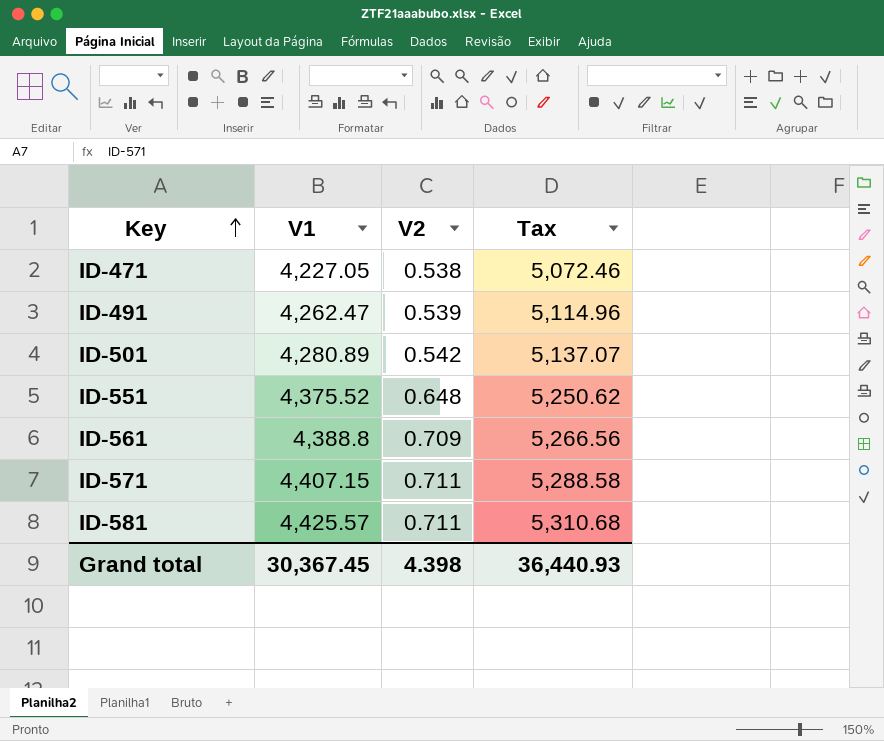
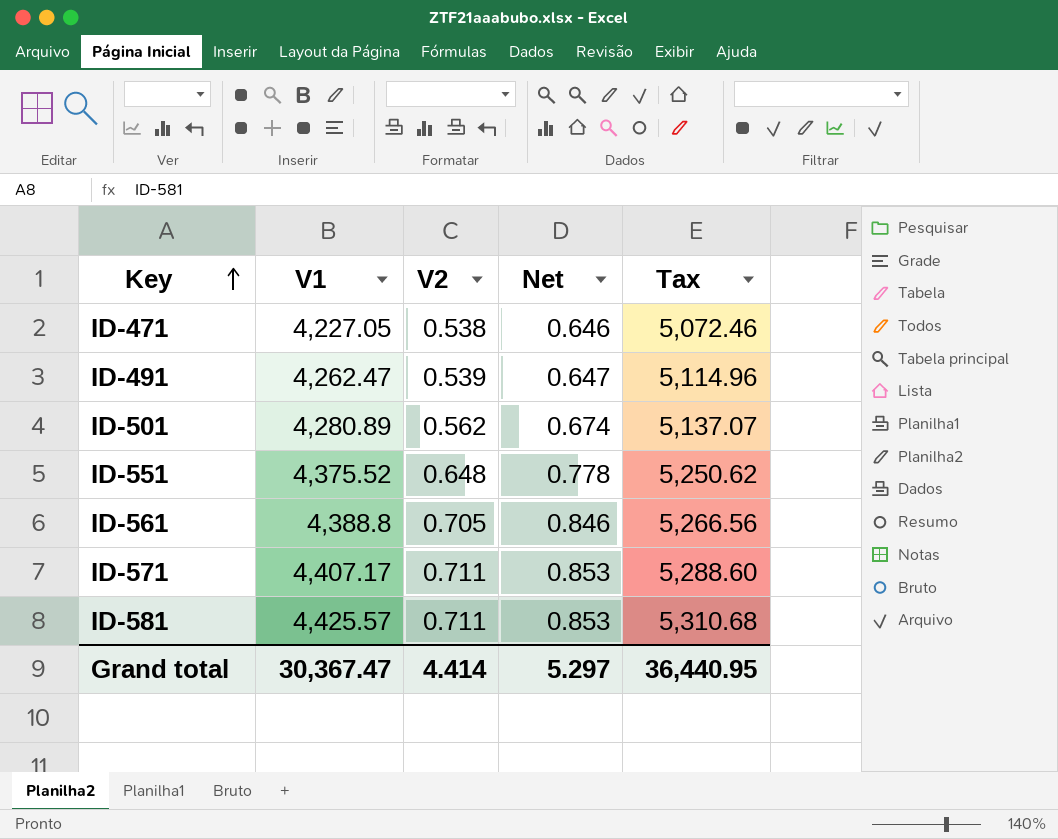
column Net | formula: none -> [V2] * 1.2
ID-501 | V2: 0.542 -> 0.562
ID-561 | V2: 0.709 -> 0.705
ID-571 | V1: 4,407.15 -> 4,407.17
ID-571 | Tax: 5,288.58 -> 5,288.60
Grand total | V1: 30,367.45 -> 30,367.47
Grand total | V2: 4.398 -> 4.414
Grand total | Tax: 36,440.93 -> 36,440.95

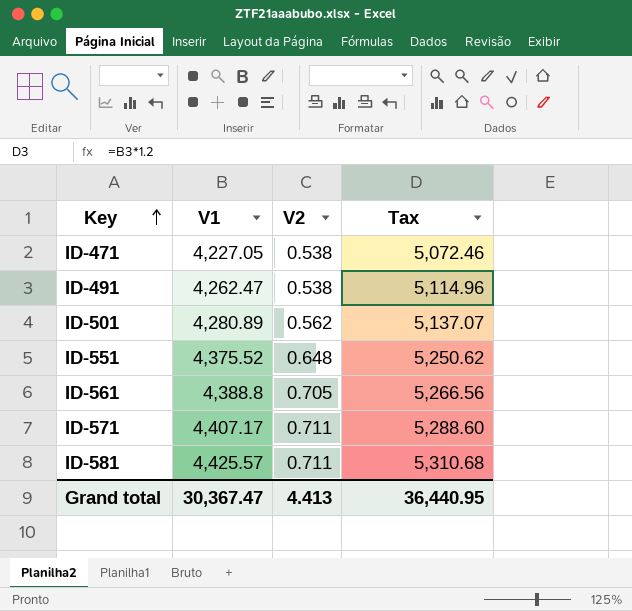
column Net | formula: [V2] * 1.2 -> none
ID-491 | V2: 0.539 -> 0.538
Grand total | V2: 4.414 -> 4.413

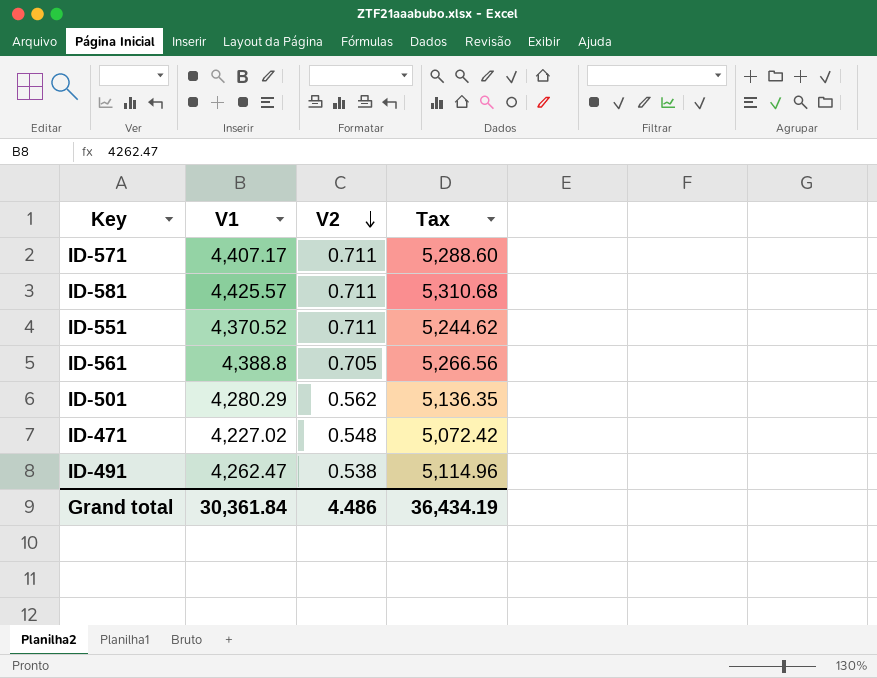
row order: Key ascending -> V2 descending
ID-551 | V1: 4,375.52 -> 4,370.52
ID-551 | V2: 0.648 -> 0.711
ID-551 | Tax: 5,250.62 -> 5,244.62
ID-501 | V1: 4,280.89 -> 4,280.29
ID-501 | Tax: 5,137.07 -> 5,136.35
ID-471 | V1: 4,227.05 -> 4,227.02
ID-471 | V2: 0.538 -> 0.548
ID-471 | Tax: 5,072.46 -> 5,072.42
Grand total | V1: 30,367.47 -> 30,361.84
Grand total | V2: 4.413 -> 4.486
Grand total | Tax: 36,440.95 -> 36,434.19

